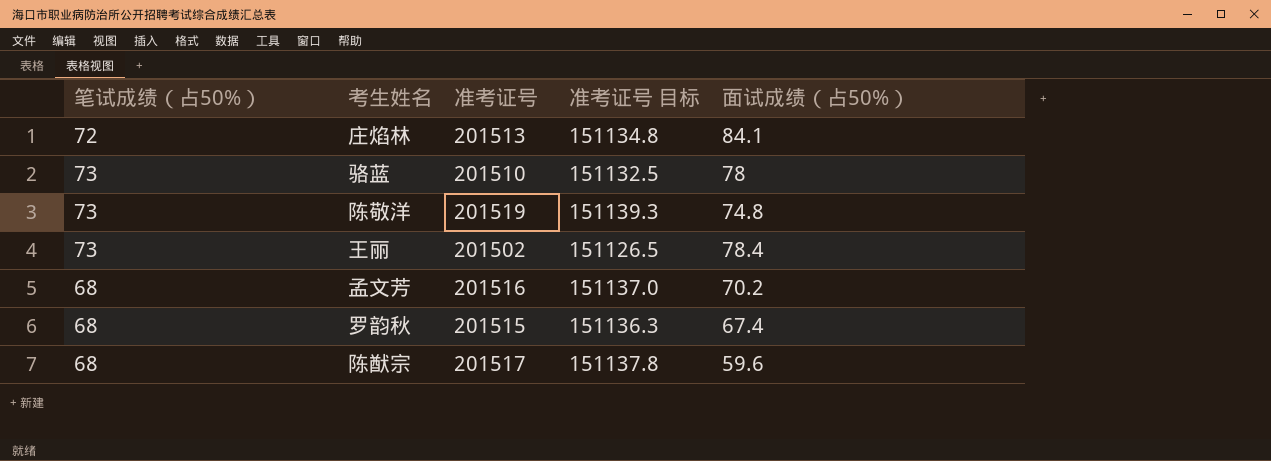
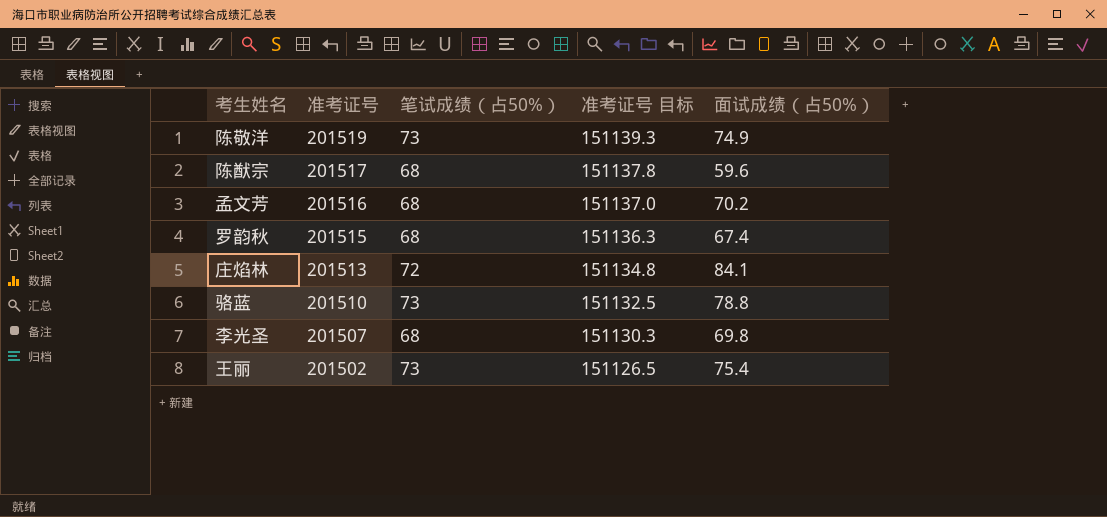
row order: none -> 准考证号 descending
column 笔试成绩（占50%） | position: 1 -> 3
陈敬洋 | 面试成绩（占50%）: 74.8 -> 74.9
骆蓝 | 面试成绩（占50%）: 78 -> 78.8
row 李光圣: none -> 201507 | 68 | 151130.3 | 69.8
王丽 | 面试成绩（占50%）: 78.4 -> 75.4

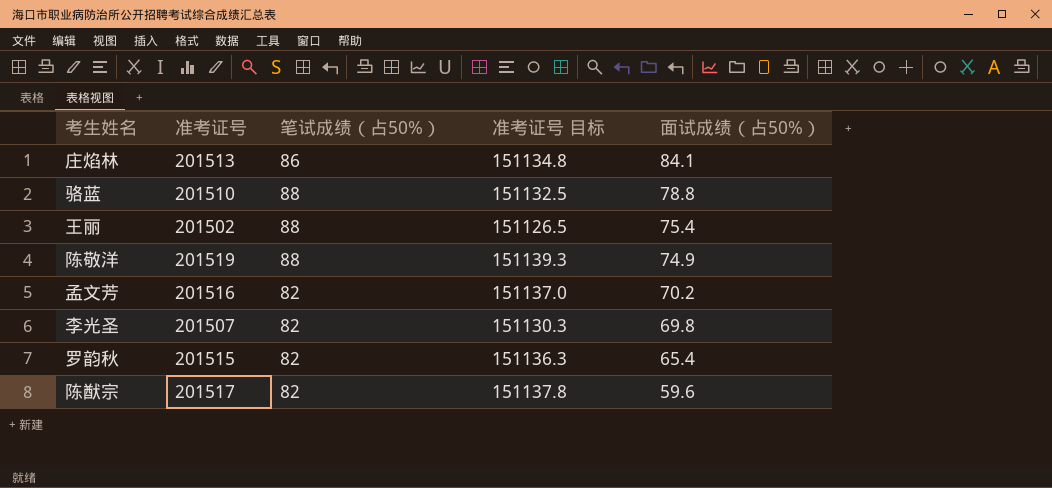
row order: 准考证号 descending -> 面试成绩（占50%） descending
庄焰林 | 笔试成绩（占50%）: 72 -> 86
骆蓝 | 笔试成绩（占50%）: 73 -> 88
王丽 | 笔试成绩（占50%）: 73 -> 88
陈敬洋 | 笔试成绩（占50%）: 73 -> 88
孟文芳 | 笔试成绩（占50%）: 68 -> 82
李光圣 | 笔试成绩（占50%）: 68 -> 82
罗韵秋 | 笔试成绩（占50%）: 68 -> 82
罗韵秋 | 面试成绩（占50%）: 67.4 -> 65.4
陈猷宗 | 笔试成绩（占50%）: 68 -> 82

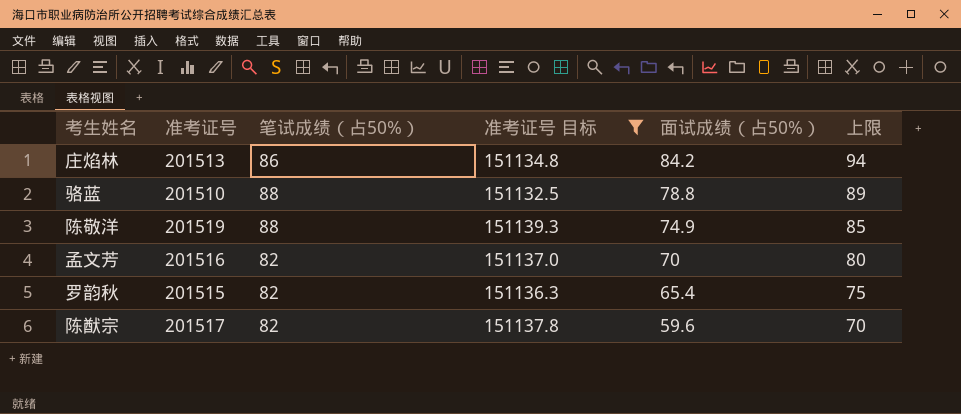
filter: none -> 准考证号 目标 >= 151132.5
column 上限 | formula: none -> [面试成绩（占50%）] + 10
庄焰林 | 面试成绩（占50%）: 84.1 -> 84.2
孟文芳 | 面试成绩（占50%）: 70.2 -> 70

